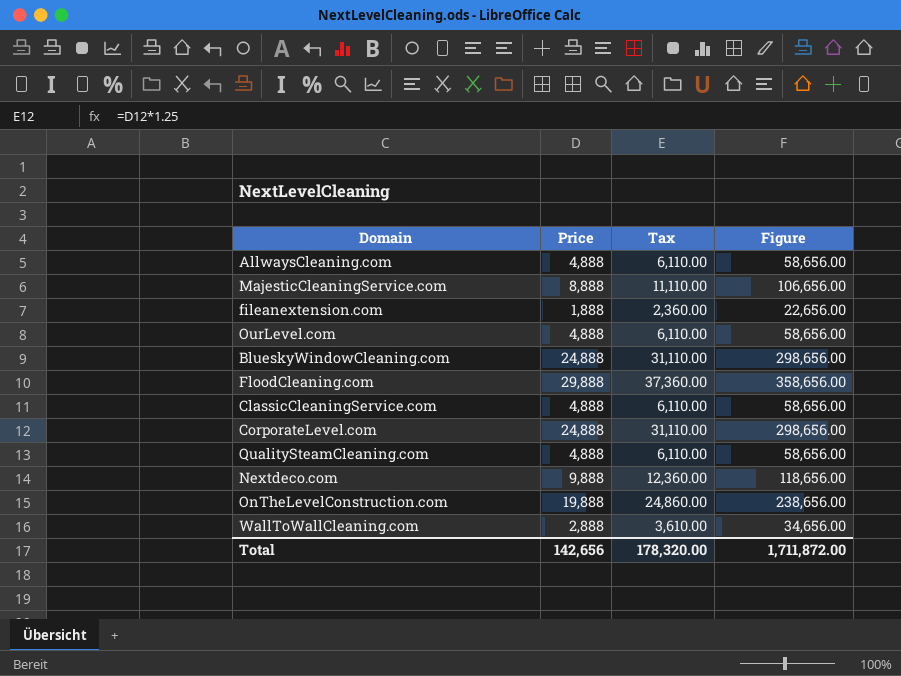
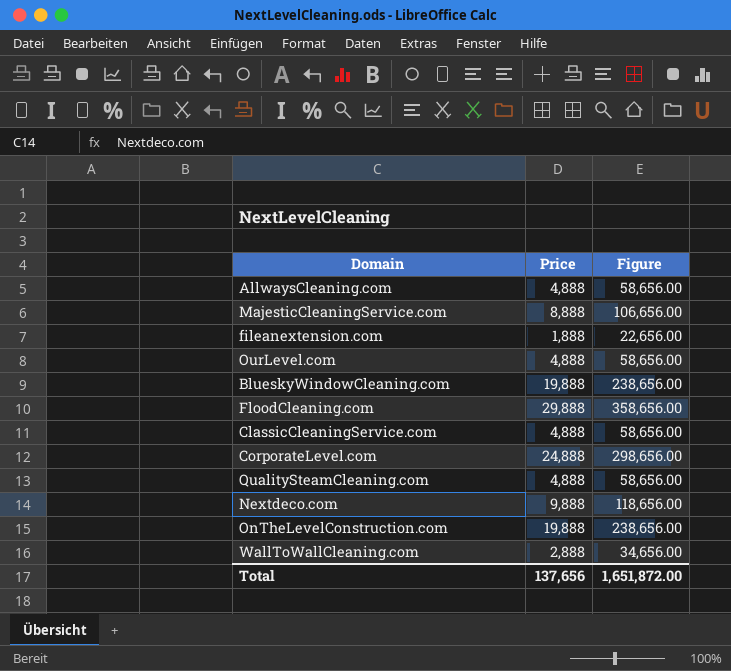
column Tax | formula: [Price] * 1.25 -> none
BlueskyWindowCleaning.com | Price: 24,888 -> 19,888
BlueskyWindowCleaning.com | Figure: 298,656.00 -> 238,656.00
Total | Price: 142,656 -> 137,656
Total | Figure: 1,711,872.00 -> 1,651,872.00

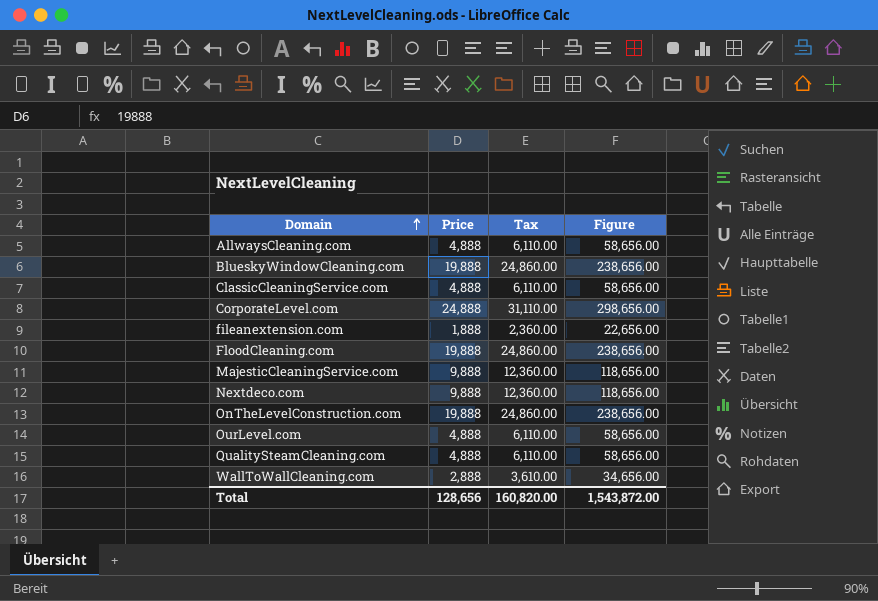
row order: none -> Domain ascending
column Tax | formula: none -> [Price] * 1.25
FloodCleaning.com | Price: 29,888 -> 19,888
FloodCleaning.com | Figure: 358,656.00 -> 238,656.00
MajesticCleaningService.com | Price: 8,888 -> 9,888
MajesticCleaningService.com | Figure: 106,656.00 -> 118,656.00
Total | Price: 137,656 -> 128,656
Total | Figure: 1,651,872.00 -> 1,543,872.00

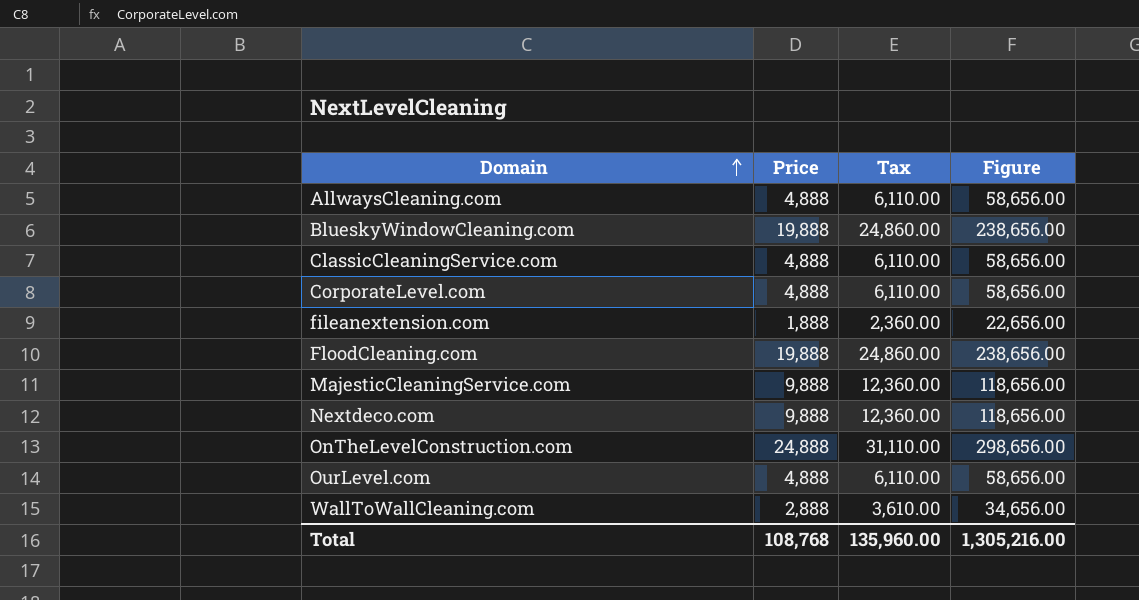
row QualitySteamCleaning.com: 4,888 | 6,110.00 | 58,656.00 -> none
CorporateLevel.com | Price: 24,888 -> 4,888
CorporateLevel.com | Tax: 31,110.00 -> 6,110.00
CorporateLevel.com | Figure: 298,656.00 -> 58,656.00
OnTheLevelConstruction.com | Price: 19,888 -> 24,888
OnTheLevelConstruction.com | Tax: 24,860.00 -> 31,110.00
OnTheLevelConstruction.com | Figure: 238,656.00 -> 298,656.00
Total | Price: 128,656 -> 108,768
Total | Tax: 160,820.00 -> 135,960.00
Total | Figure: 1,543,872.00 -> 1,305,216.00

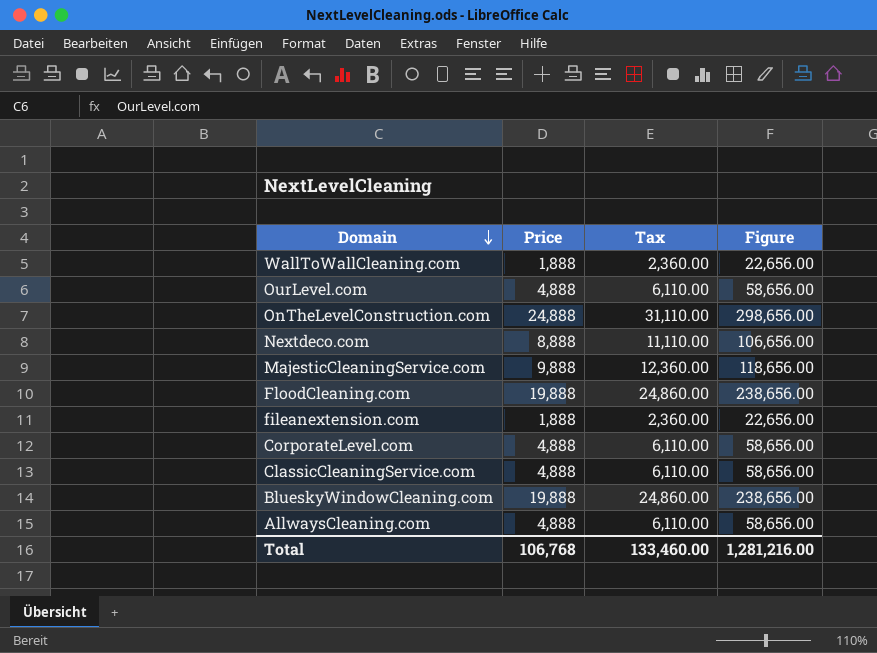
row order: Domain ascending -> Domain descending
WallToWallCleaning.com | Price: 2,888 -> 1,888
WallToWallCleaning.com | Tax: 3,610.00 -> 2,360.00
WallToWallCleaning.com | Figure: 34,656.00 -> 22,656.00
Nextdeco.com | Price: 9,888 -> 8,888
Nextdeco.com | Tax: 12,360.00 -> 11,110.00
Nextdeco.com | Figure: 118,656.00 -> 106,656.00
Total | Price: 108,768 -> 106,768
Total | Tax: 135,960.00 -> 133,460.00
Total | Figure: 1,305,216.00 -> 1,281,216.00

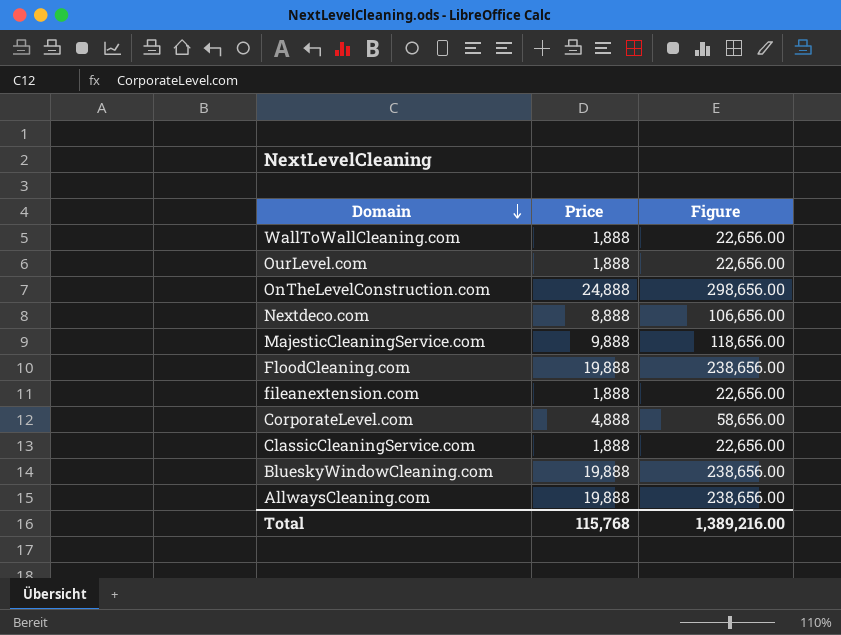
column Tax | formula: [Price] * 1.25 -> none
OurLevel.com | Price: 4,888 -> 1,888
OurLevel.com | Figure: 58,656.00 -> 22,656.00
ClassicCleaningService.com | Price: 4,888 -> 1,888
ClassicCleaningService.com | Figure: 58,656.00 -> 22,656.00
AllwaysCleaning.com | Price: 4,888 -> 19,888
AllwaysCleaning.com | Figure: 58,656.00 -> 238,656.00
Total | Price: 106,768 -> 115,768
Total | Figure: 1,281,216.00 -> 1,389,216.00

